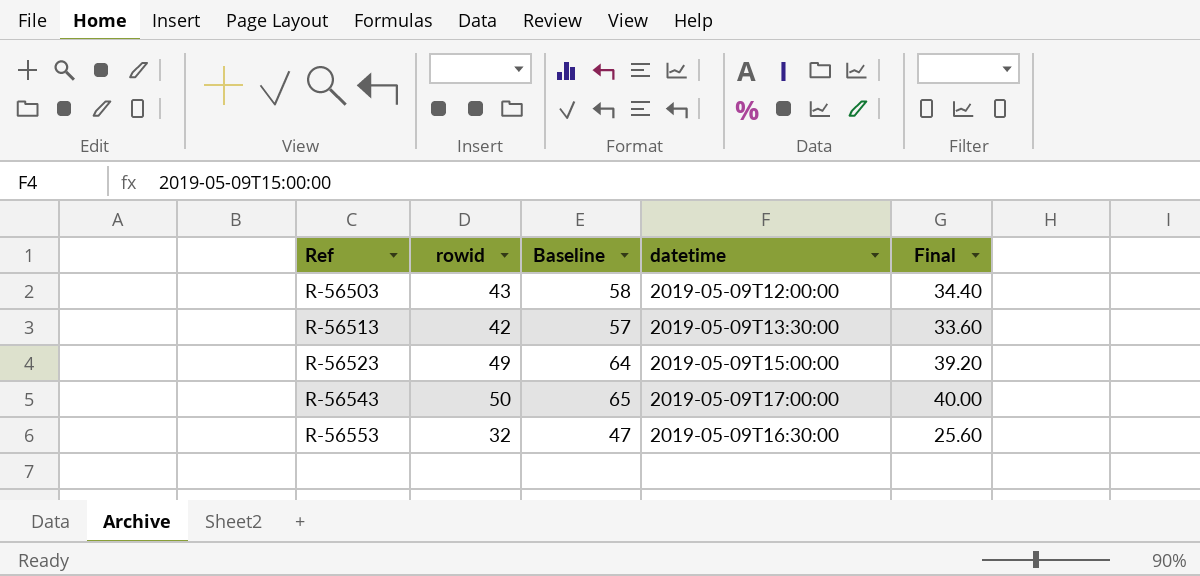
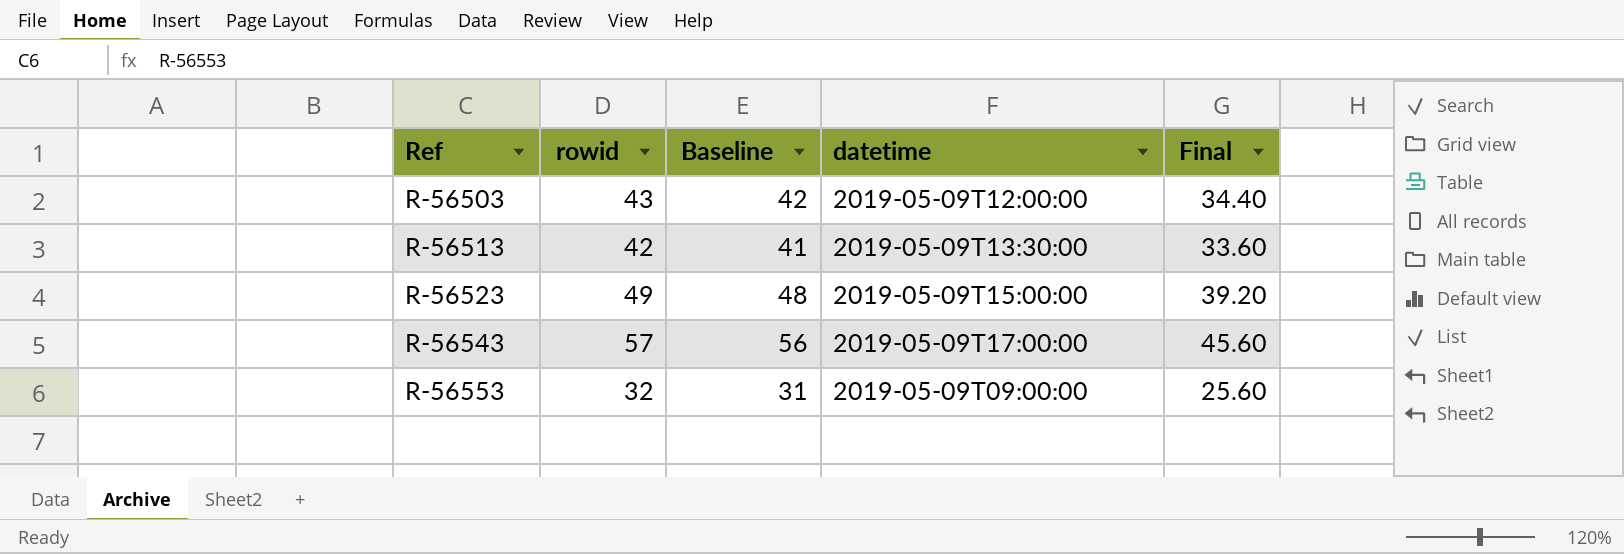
column Baseline | formula: [rowid] + 15 -> [rowid] - 1
R-56543 | rowid: 50 -> 57
R-56543 | Final: 40.00 -> 45.60
R-56553 | datetime: 2019-05-09T16:30:00 -> 2019-05-09T09:00:00

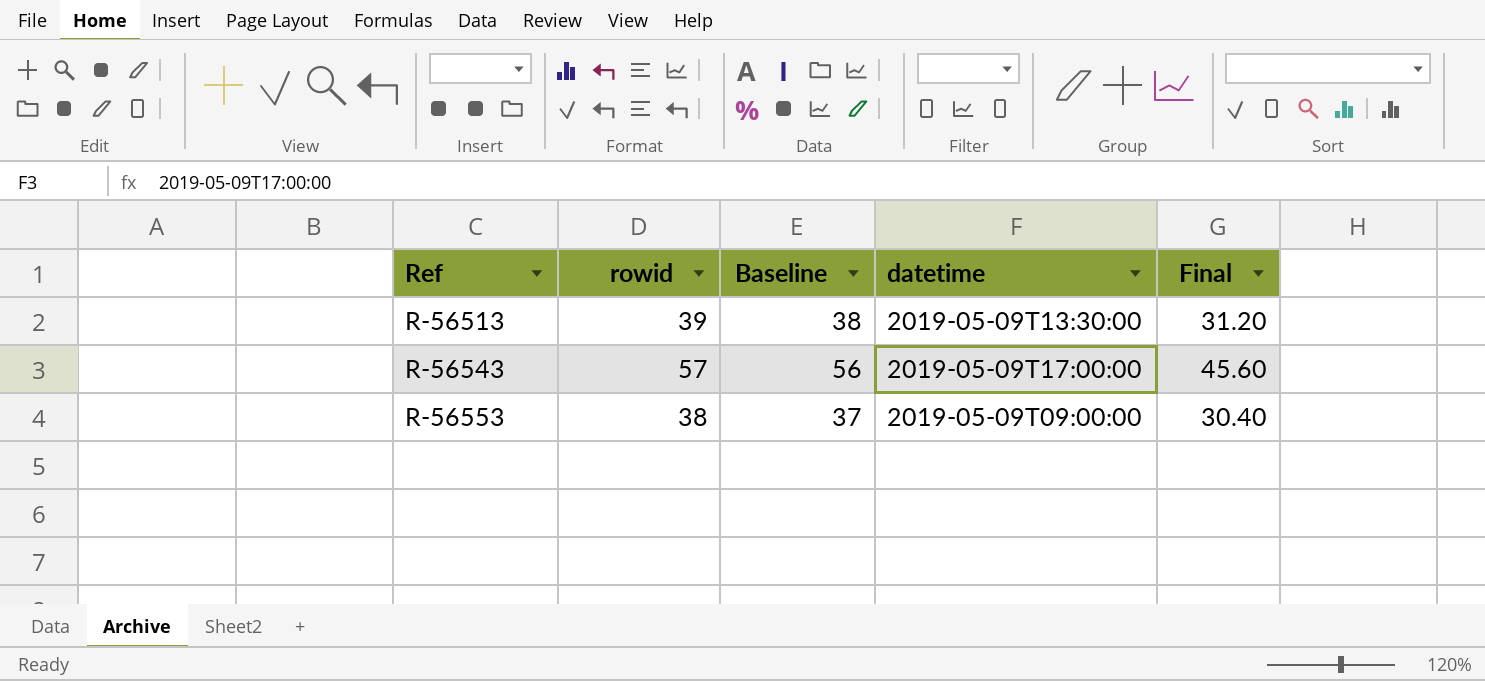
row R-56503: 43 | 42 | 2019-05-09T12:00:00 | 34.40 -> none
row R-56523: 49 | 48 | 2019-05-09T15:00:00 | 39.20 -> none
R-56513 | rowid: 42 -> 39
R-56513 | Baseline: 41 -> 38
R-56513 | Final: 33.60 -> 31.20
R-56553 | rowid: 32 -> 38
R-56553 | Baseline: 31 -> 37
R-56553 | Final: 25.60 -> 30.40

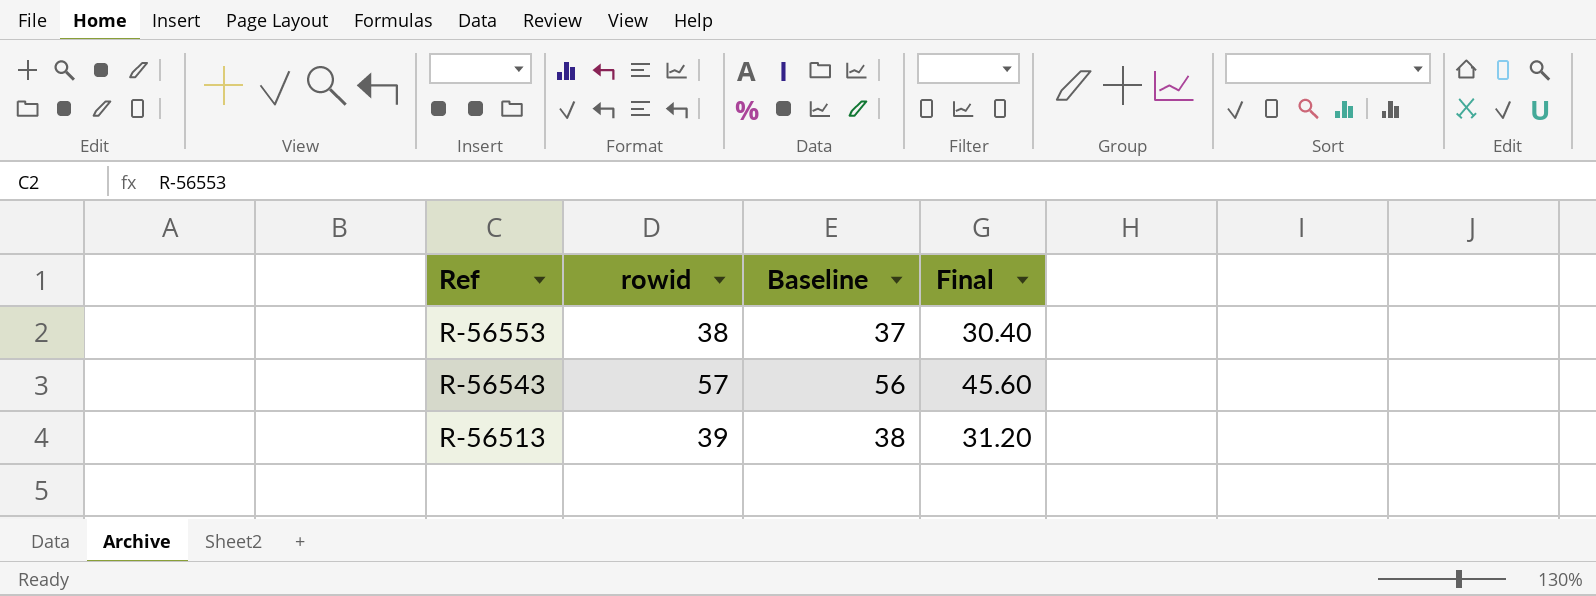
row order: Ref ascending -> Ref descending
column datetime | position: 4 -> none

